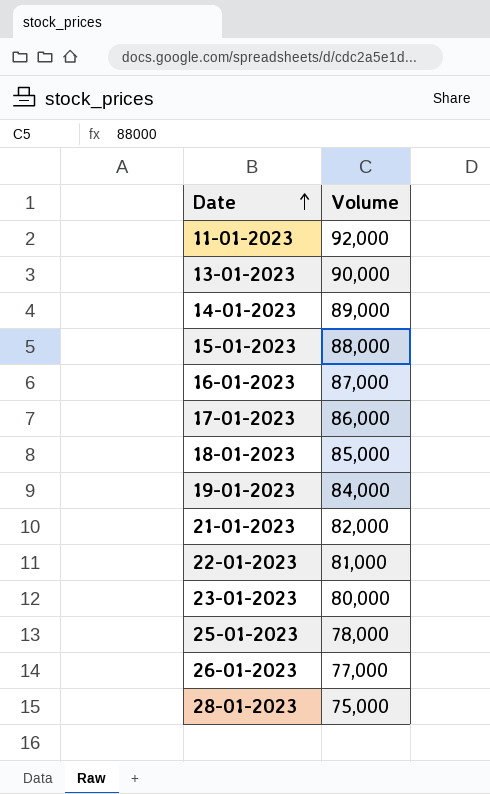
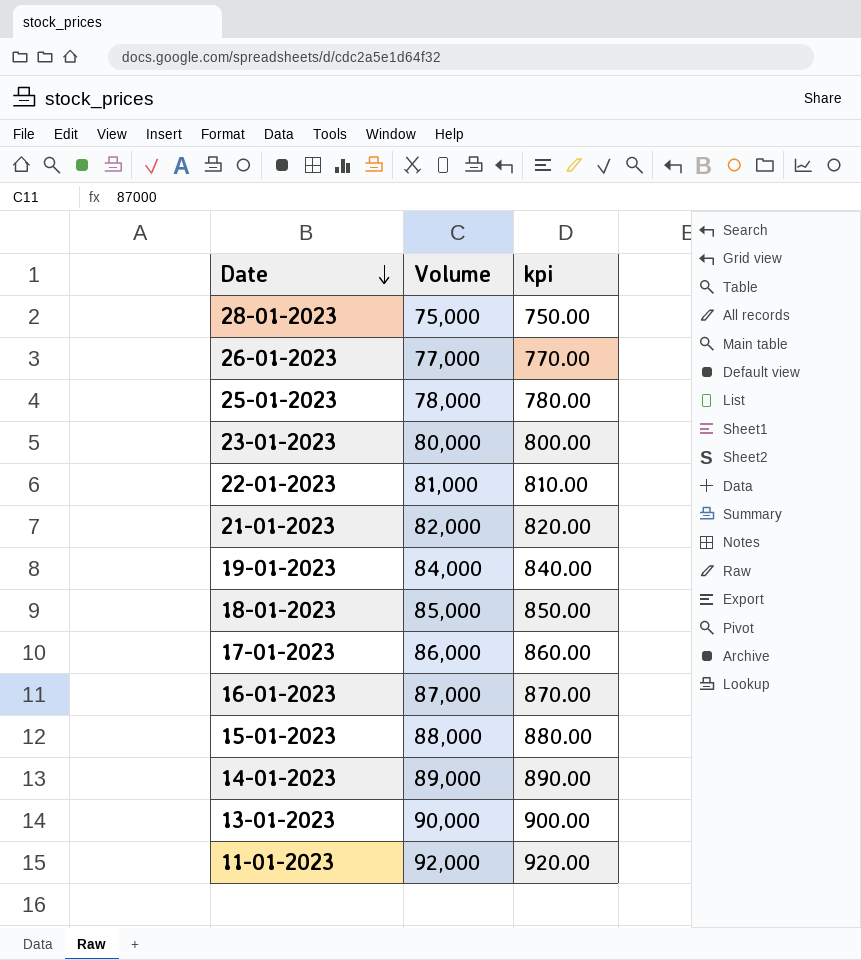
row order: Date ascending -> Date descending
column kpi | formula: none -> [Volume] * 0.01

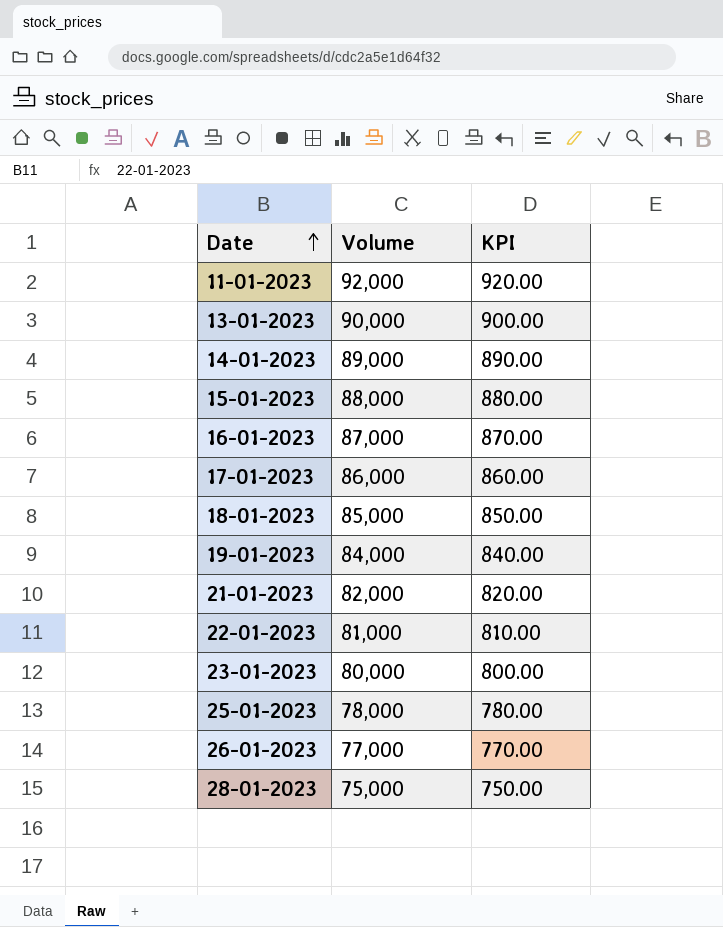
row order: Date descending -> Date ascending
column name: kpi -> KPI

